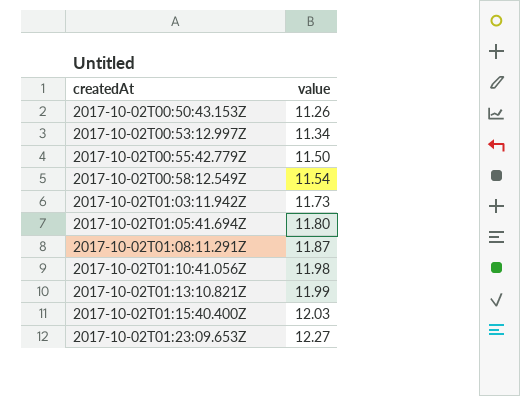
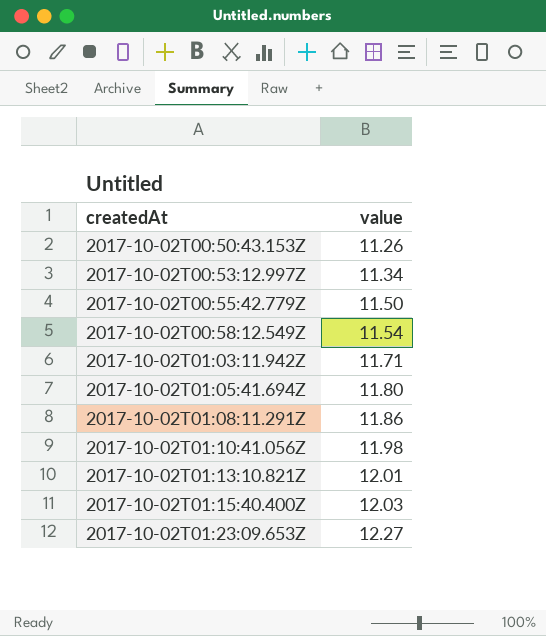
2017-10-02T01:03:11.942Z | value: 11.73 -> 11.71
2017-10-02T01:08:11.291Z | value: 11.87 -> 11.86
2017-10-02T01:13:10.821Z | value: 11.99 -> 12.01

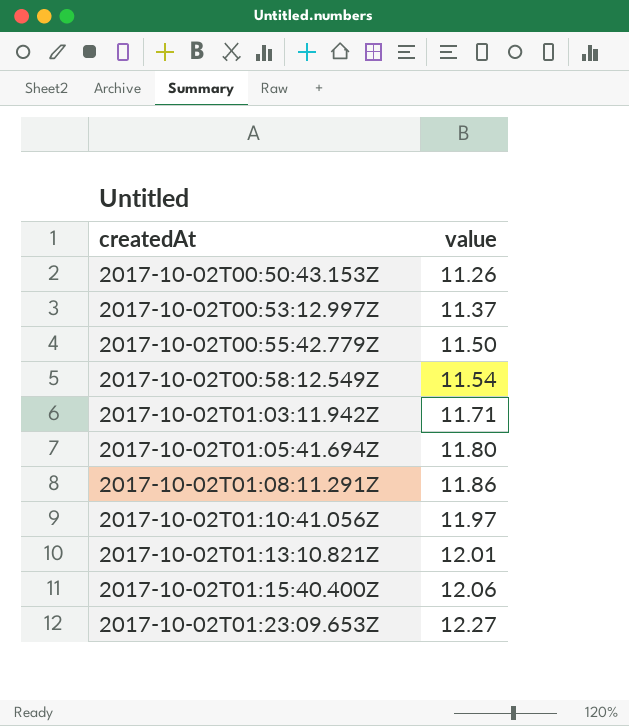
2017-10-02T00:53:12.997Z | value: 11.34 -> 11.37
2017-10-02T01:10:41.056Z | value: 11.98 -> 11.97
2017-10-02T01:15:40.400Z | value: 12.03 -> 12.06

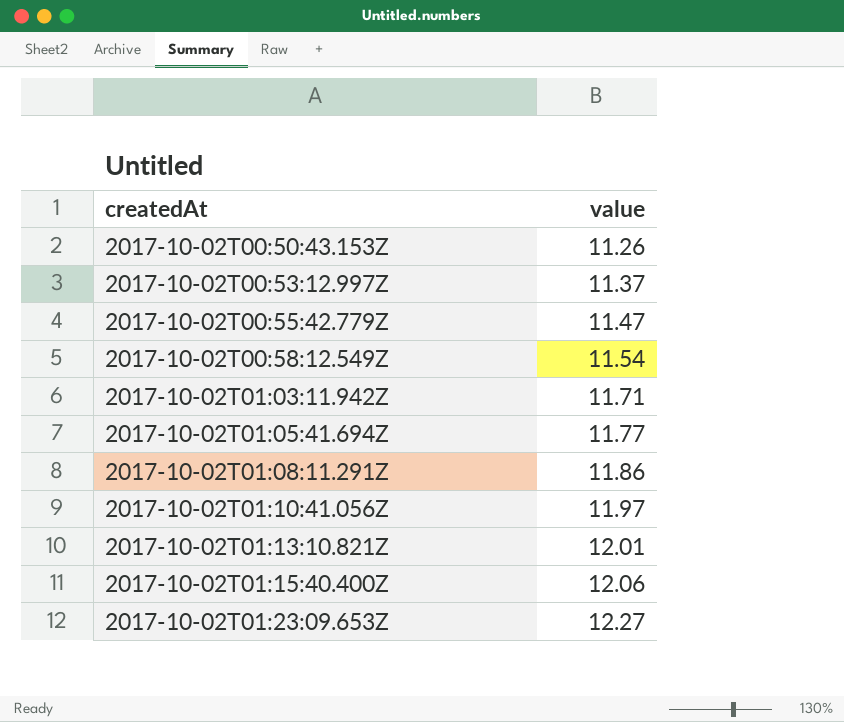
2017-10-02T00:55:42.779Z | value: 11.50 -> 11.47
2017-10-02T01:05:41.694Z | value: 11.80 -> 11.77

